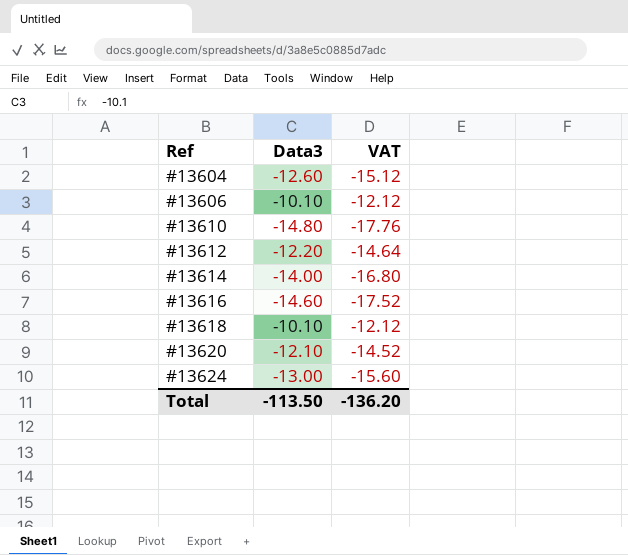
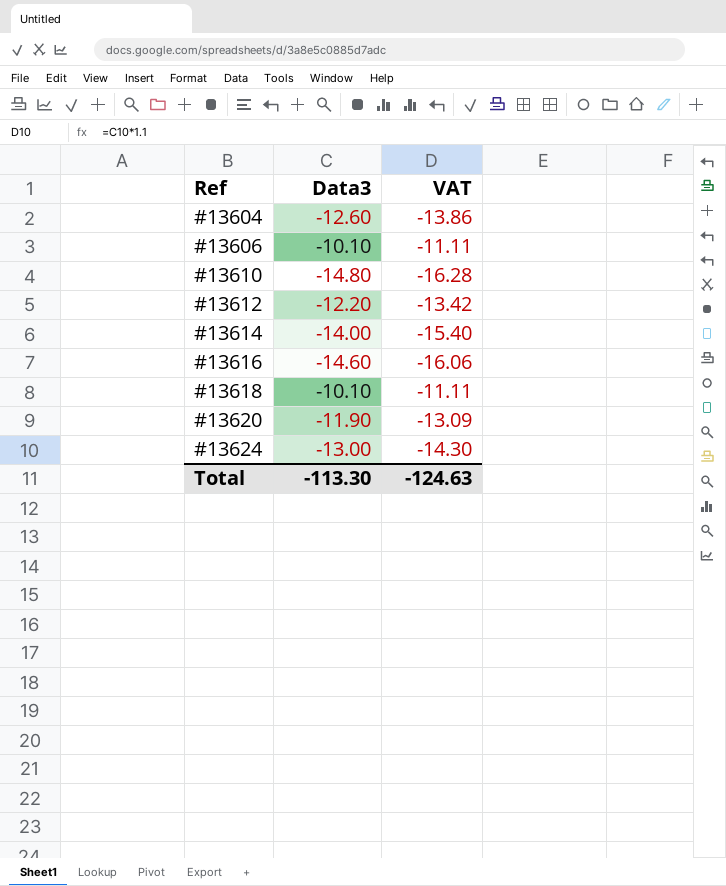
column VAT | formula: [Data3] * 1.2 -> [Data3] * 1.1
#13620 | Data3: -12.10 -> -11.90
Total | Data3: -113.50 -> -113.30
Total | VAT: -136.20 -> -124.63

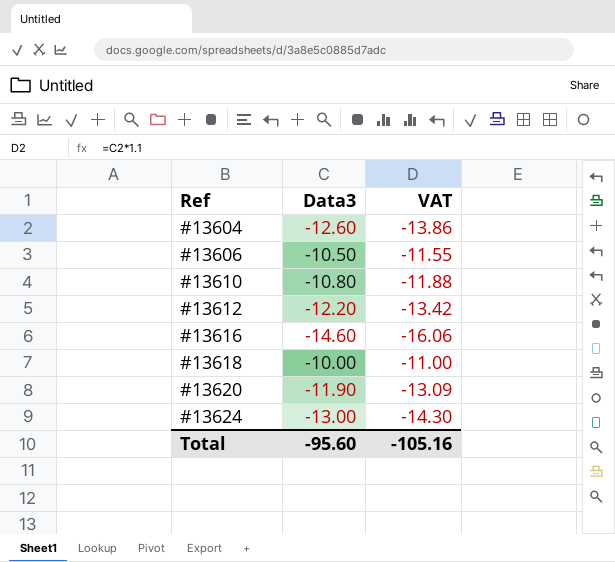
row #13614: -14.00 | -15.40 -> none
#13606 | Data3: -10.10 -> -10.50
#13606 | VAT: -11.11 -> -11.55
#13610 | Data3: -14.80 -> -10.80
#13610 | VAT: -16.28 -> -11.88
#13618 | Data3: -10.10 -> -10.00
#13618 | VAT: -11.11 -> -11.00
Total | Data3: -113.30 -> -95.60
Total | VAT: -124.63 -> -105.16

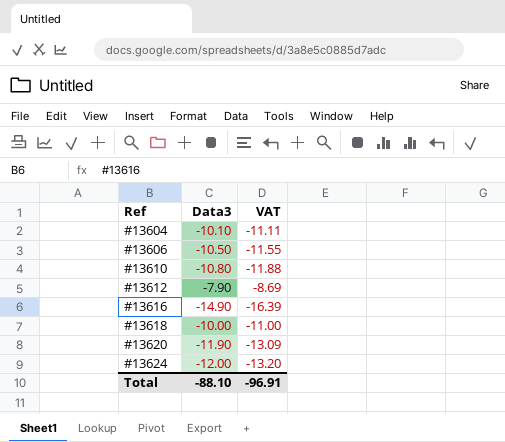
#13604 | Data3: -12.60 -> -10.10
#13604 | VAT: -13.86 -> -11.11
#13612 | Data3: -12.20 -> -7.90
#13612 | VAT: -13.42 -> -8.69
#13616 | Data3: -14.60 -> -14.90
#13616 | VAT: -16.06 -> -16.39
#13624 | Data3: -13.00 -> -12.00
#13624 | VAT: -14.30 -> -13.20
Total | Data3: -95.60 -> -88.10
Total | VAT: -105.16 -> -96.91

